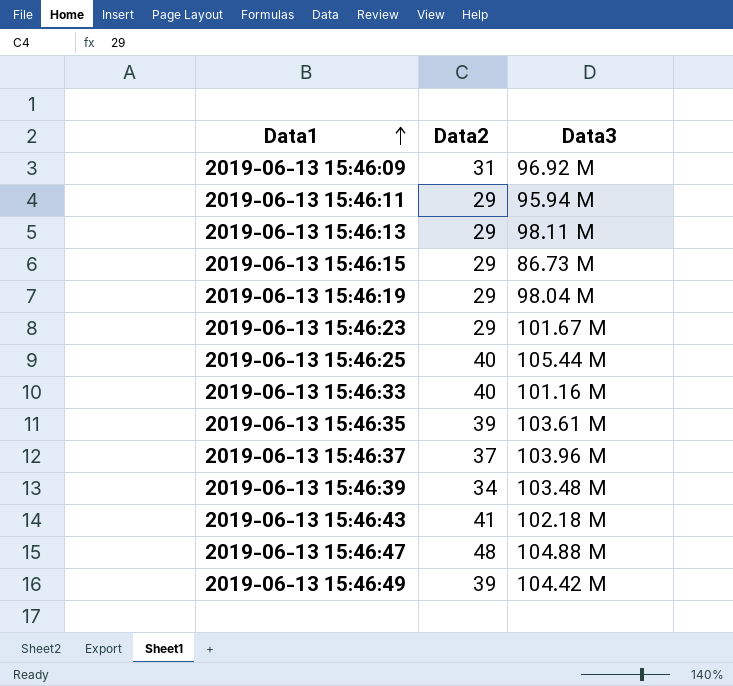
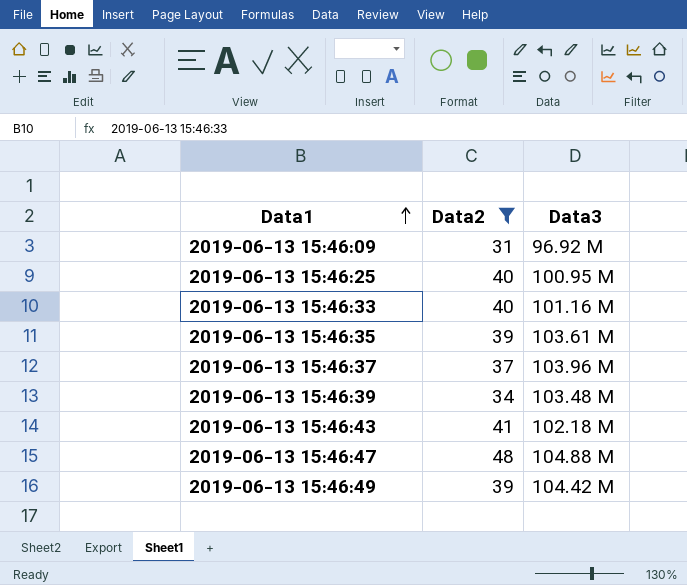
filter: none -> Data2 != 29
2019-06-13 15:46:25 | Data3: 105.44 M -> 100.95 M

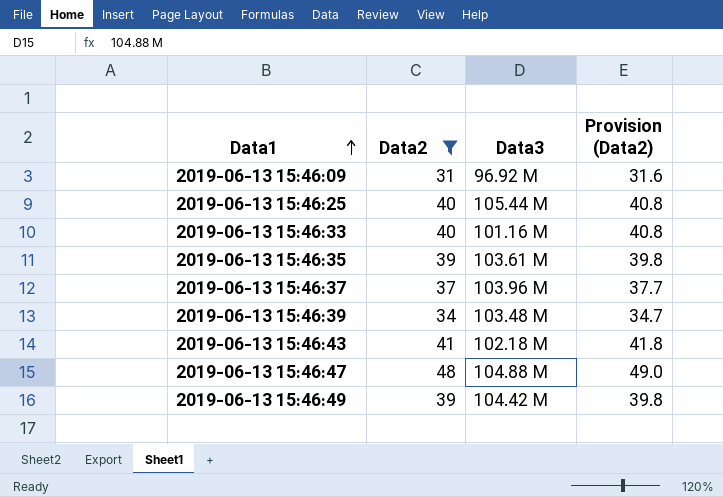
column Provision (Data2) | formula: none -> [Data2] * 1.02
2019-06-13 15:46:25 | Data3: 100.95 M -> 105.44 M

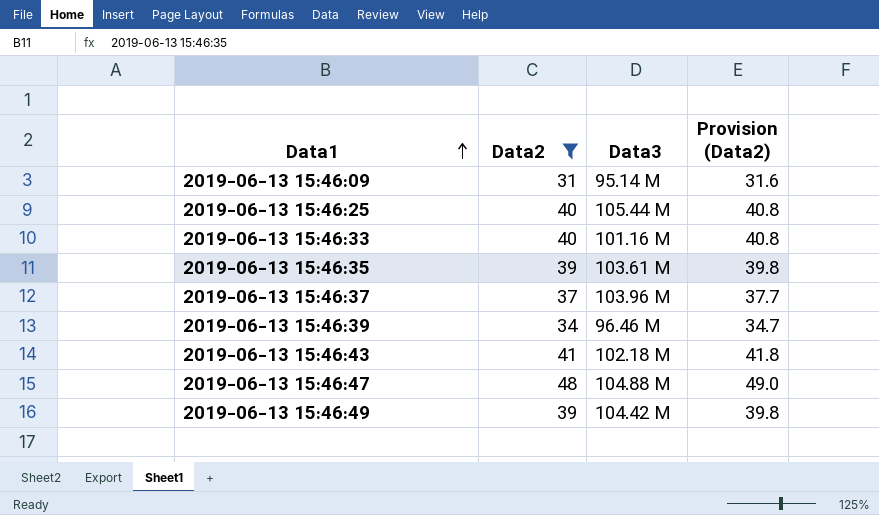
2019-06-13 15:46:09 | Data3: 96.92 M -> 95.14 M
2019-06-13 15:46:39 | Data3: 103.48 M -> 96.46 M

